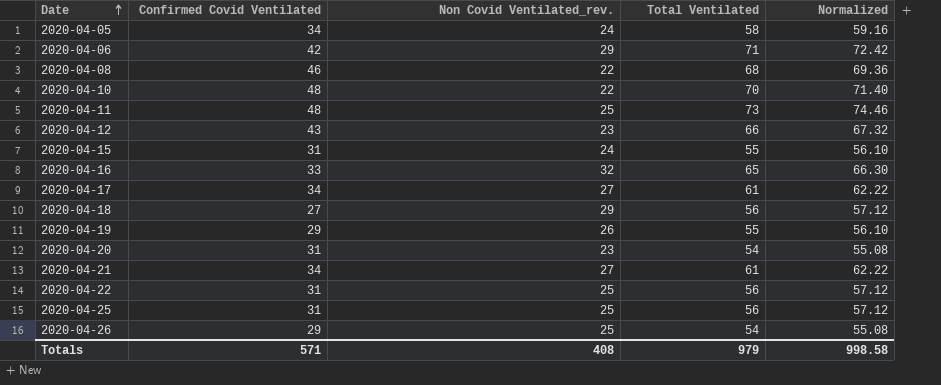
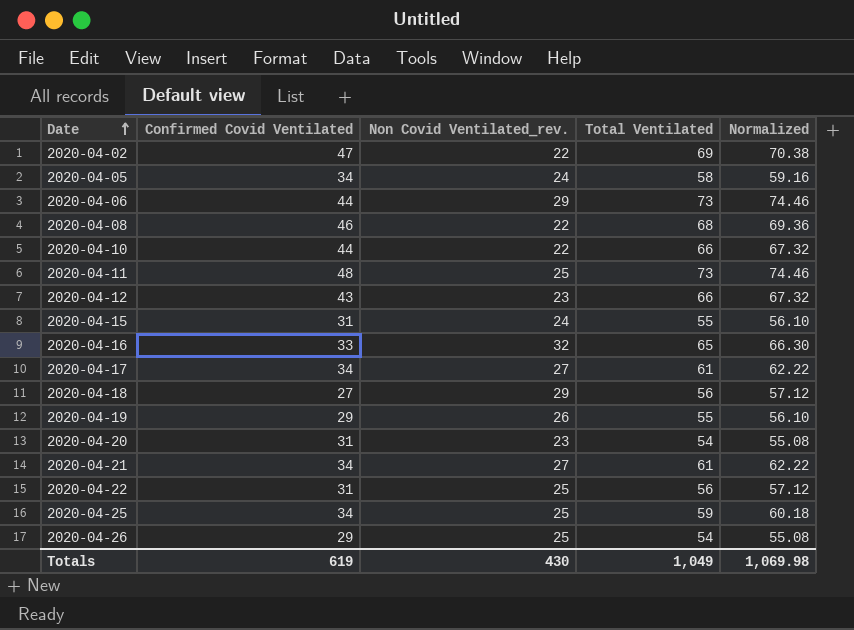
row 2020-04-02: none -> 47 | 22 | 69 | 70.38
2020-04-06 | Confirmed Covid Ventilated: 42 -> 44
2020-04-06 | Total Ventilated: 71 -> 73
2020-04-06 | Normalized: 72.42 -> 74.46
2020-04-10 | Confirmed Covid Ventilated: 48 -> 44
2020-04-10 | Total Ventilated: 70 -> 66
2020-04-10 | Normalized: 71.40 -> 67.32
2020-04-25 | Confirmed Covid Ventilated: 31 -> 34
2020-04-25 | Total Ventilated: 56 -> 59
2020-04-25 | Normalized: 57.12 -> 60.18
Totals | Confirmed Covid Ventilated: 571 -> 619
Totals | Non Covid Ventilated_rev.: 408 -> 430
Totals | Total Ventilated: 979 -> 1,049
Totals | Normalized: 998.58 -> 1,069.98

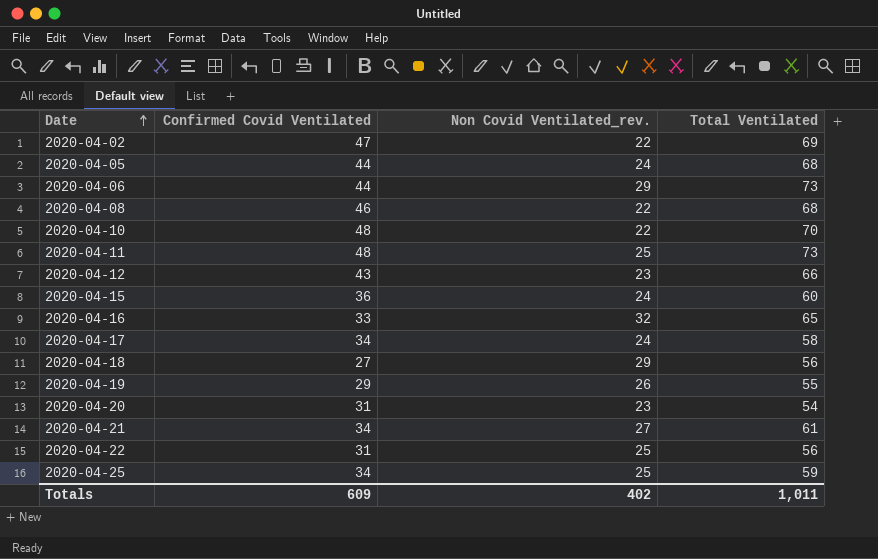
column Normalized | formula: [Total Ventilated] * 1.02 -> none
row 2020-04-26: 29 | 25 | 54 | 55.08 -> none
2020-04-05 | Confirmed Covid Ventilated: 34 -> 44
2020-04-05 | Total Ventilated: 58 -> 68
2020-04-10 | Confirmed Covid Ventilated: 44 -> 48
2020-04-10 | Total Ventilated: 66 -> 70
2020-04-15 | Confirmed Covid Ventilated: 31 -> 36
2020-04-15 | Total Ventilated: 55 -> 60
2020-04-17 | Non Covid Ventilated_rev.: 27 -> 24
2020-04-17 | Total Ventilated: 61 -> 58
Totals | Confirmed Covid Ventilated: 619 -> 609
Totals | Non Covid Ventilated_rev.: 430 -> 402
Totals | Total Ventilated: 1,049 -> 1,011

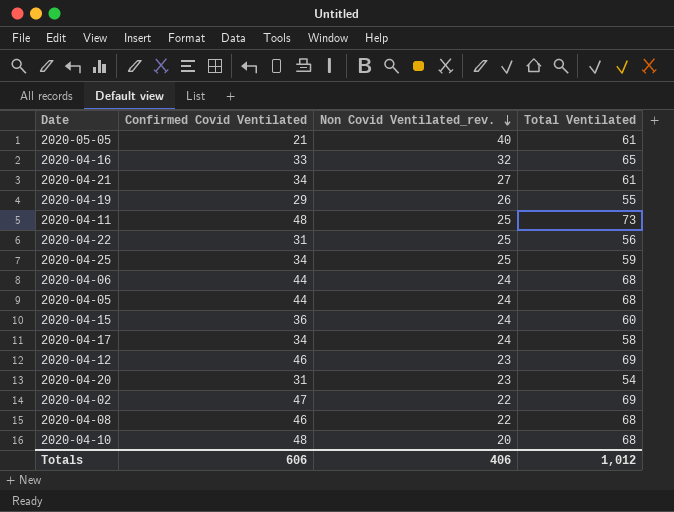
row order: Date ascending -> Non Covid Ventilated_rev. descending
row 2020-04-18: 27 | 29 | 56 -> none
row 2020-05-05: none -> 21 | 40 | 61
2020-04-06 | Non Covid Ventilated_rev.: 29 -> 24
2020-04-06 | Total Ventilated: 73 -> 68
2020-04-12 | Confirmed Covid Ventilated: 43 -> 46
2020-04-12 | Total Ventilated: 66 -> 69
2020-04-10 | Non Covid Ventilated_rev.: 22 -> 20
2020-04-10 | Total Ventilated: 70 -> 68
Totals | Confirmed Covid Ventilated: 609 -> 606
Totals | Non Covid Ventilated_rev.: 402 -> 406
Totals | Total Ventilated: 1,011 -> 1,012

